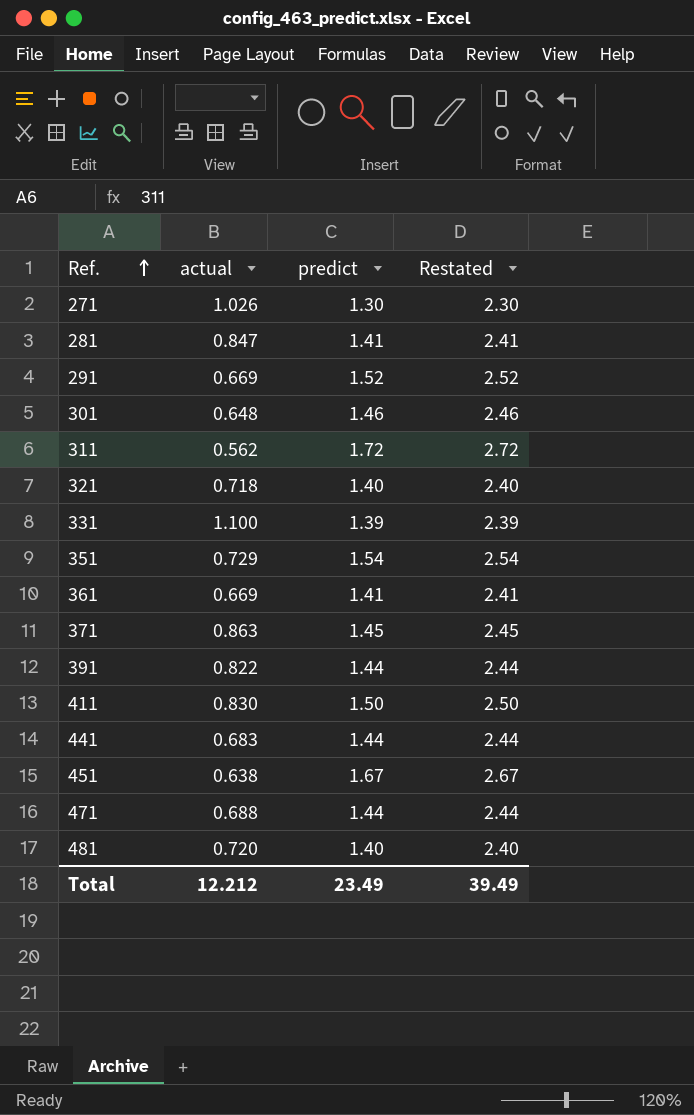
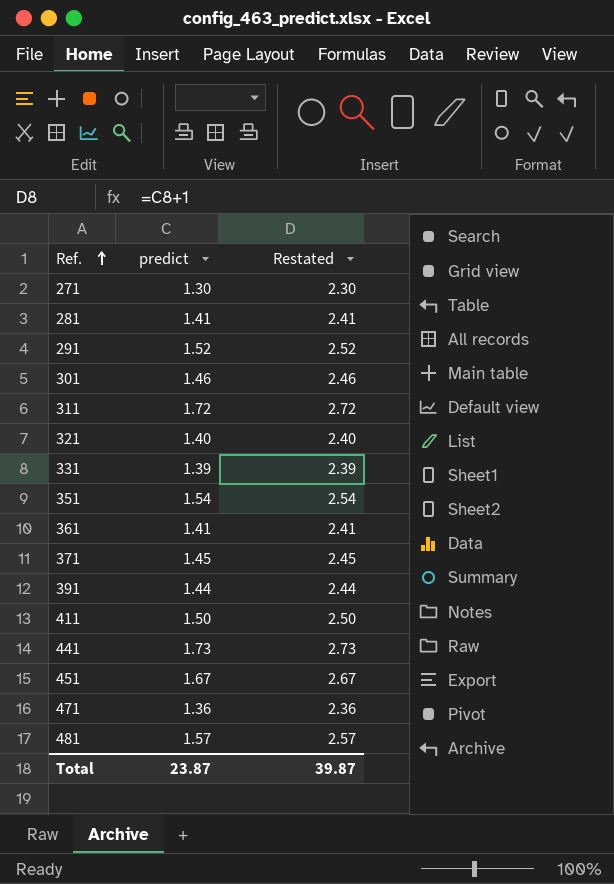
column actual | position: 2 -> none
441 | predict: 1.44 -> 1.73
441 | Restated: 2.44 -> 2.73
471 | predict: 1.44 -> 1.36
471 | Restated: 2.44 -> 2.36
481 | predict: 1.40 -> 1.57
481 | Restated: 2.40 -> 2.57
Total | predict: 23.49 -> 23.87
Total | Restated: 39.49 -> 39.87

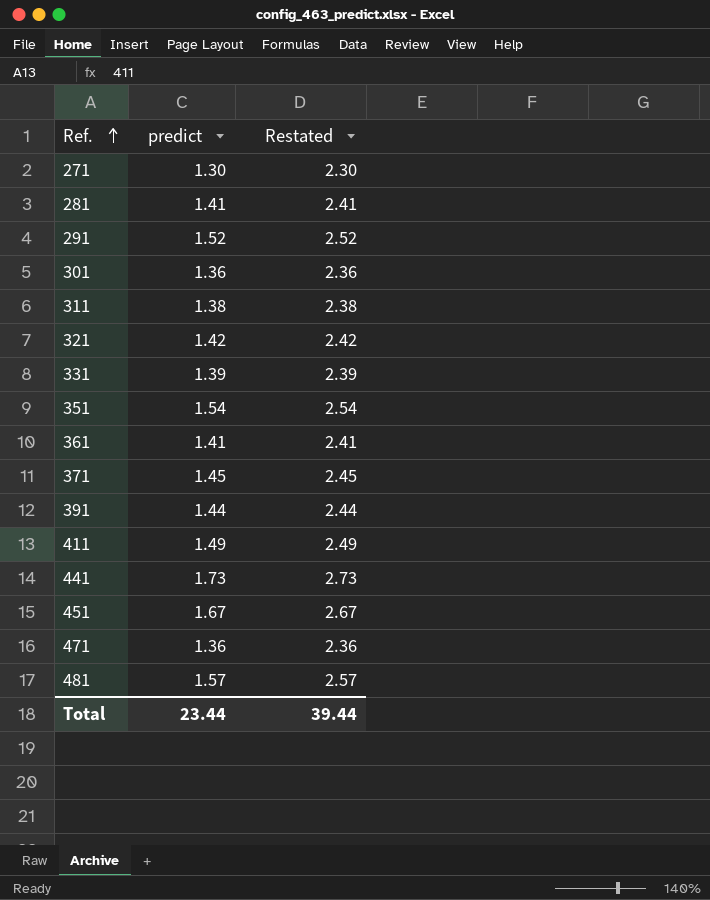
301 | predict: 1.46 -> 1.36
301 | Restated: 2.46 -> 2.36
311 | predict: 1.72 -> 1.38
311 | Restated: 2.72 -> 2.38
321 | predict: 1.40 -> 1.42
321 | Restated: 2.40 -> 2.42
411 | predict: 1.50 -> 1.49
411 | Restated: 2.50 -> 2.49
Total | predict: 23.87 -> 23.44
Total | Restated: 39.87 -> 39.44

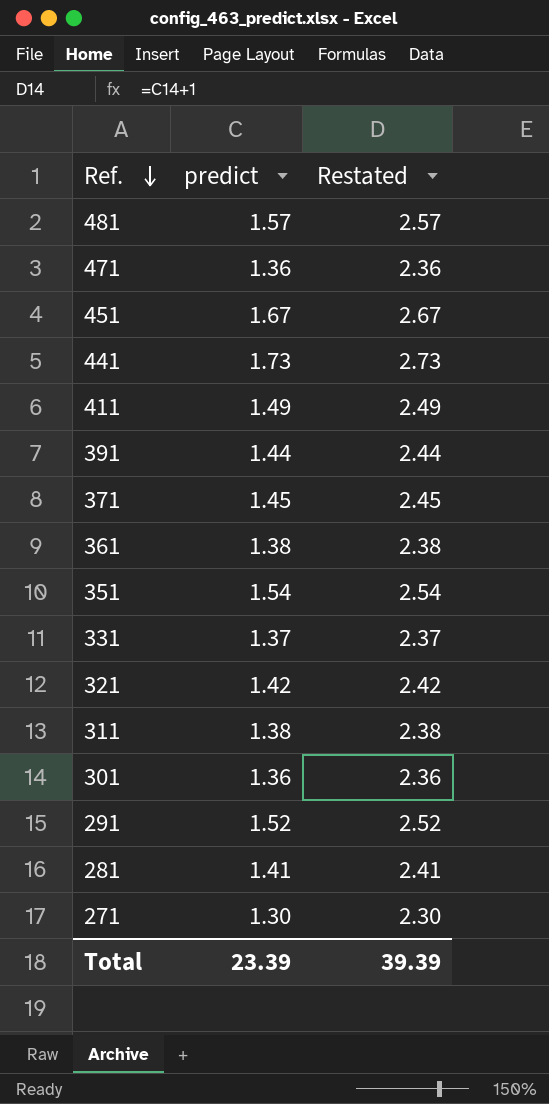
row order: Ref. ascending -> Ref. descending
361 | predict: 1.41 -> 1.38
361 | Restated: 2.41 -> 2.38
331 | predict: 1.39 -> 1.37
331 | Restated: 2.39 -> 2.37
Total | predict: 23.44 -> 23.39
Total | Restated: 39.44 -> 39.39

